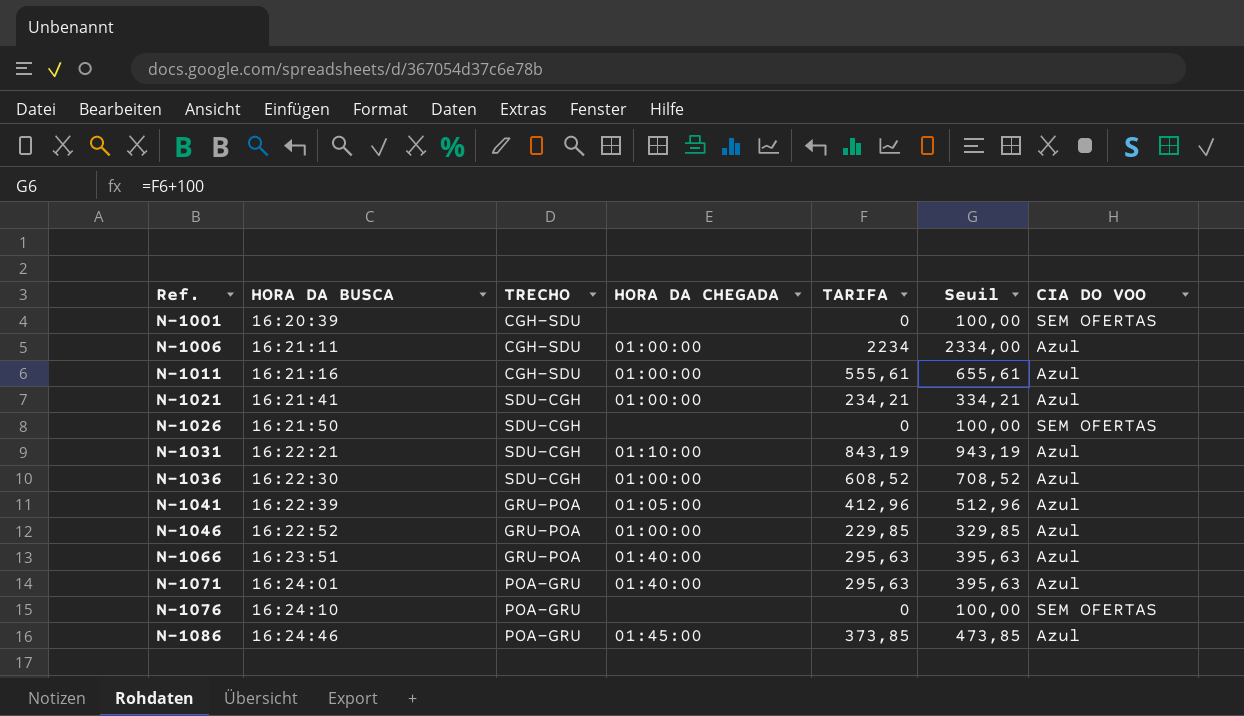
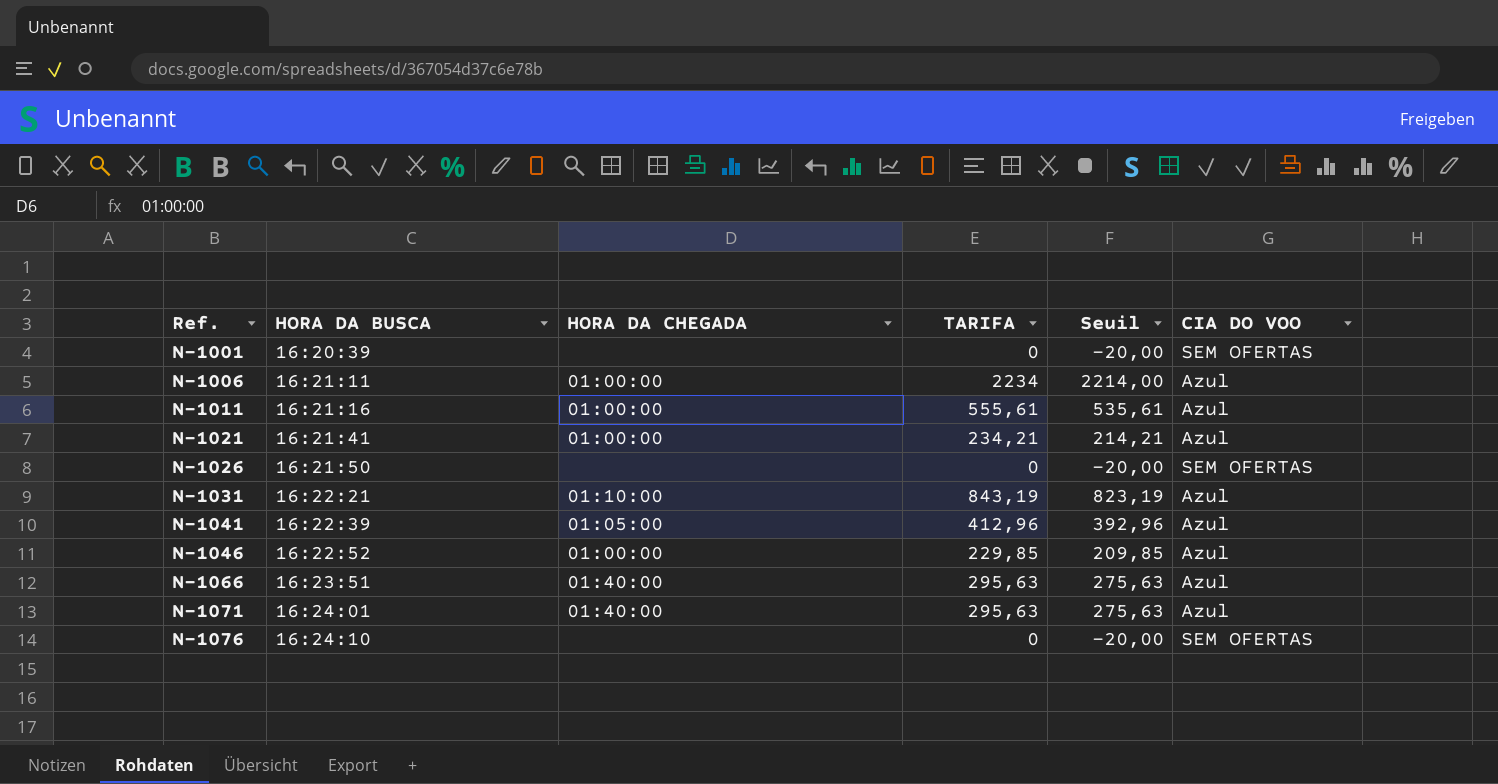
column TRECHO | position: 3 -> none
column Seuil | formula: [TARIFA] + 100 -> [TARIFA] - 20
row N-1036: 16:22:30 | SDU-CGH | 01:00:00 | 608,52 | 708,52 | Azul -> none
row N-1086: 16:24:46 | POA-GRU | 01:45:00 | 373,85 | 473,85 | Azul -> none

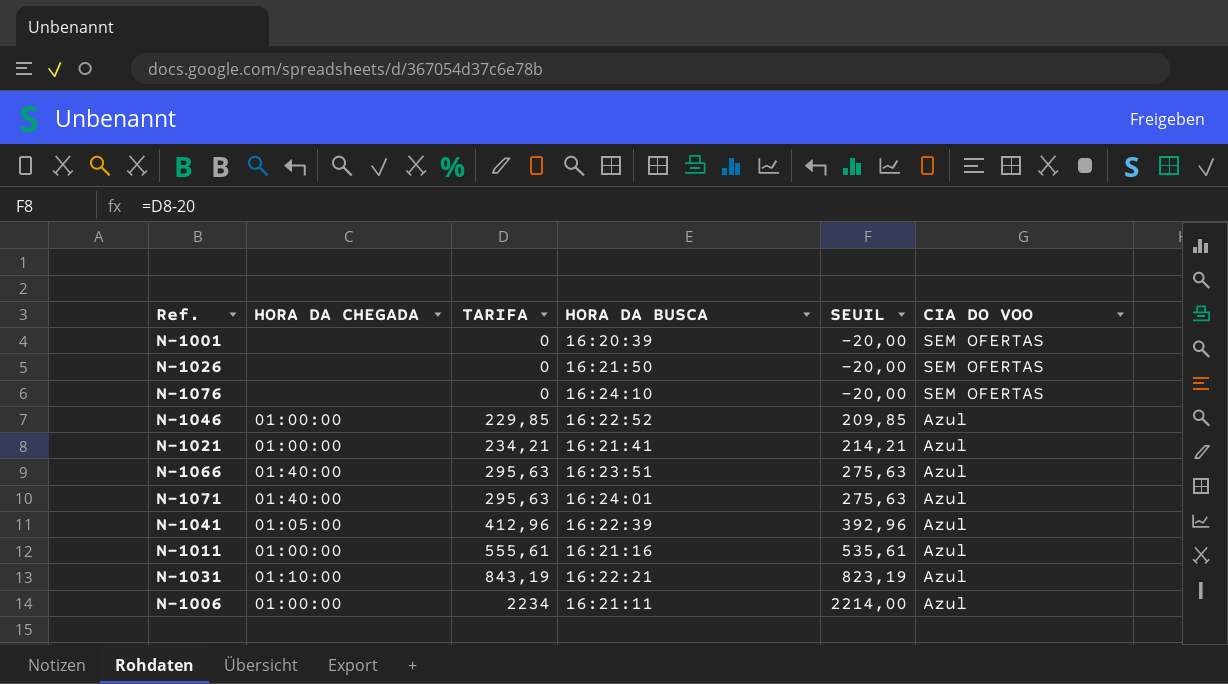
row order: Ref. ascending -> TARIFA ascending
column HORA DA BUSCA | position: 2 -> 4
column name: Seuil -> SEUIL

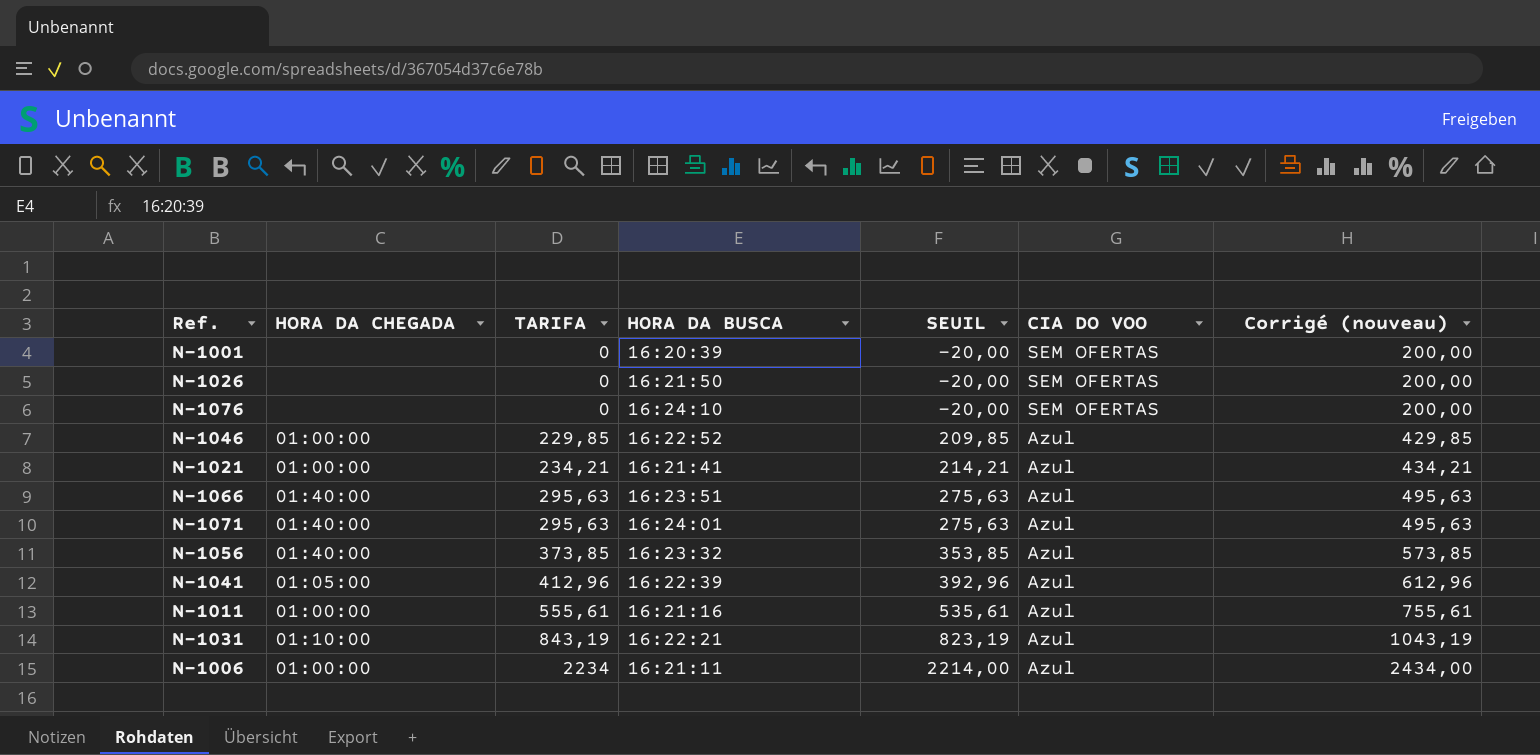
column Corrigé (nouveau) | formula: none -> [TARIFA] + 200
row N-1056: none -> 01:40:00 | 373,85 | 16:23:32 | 353,85 | Azul | 573,85

